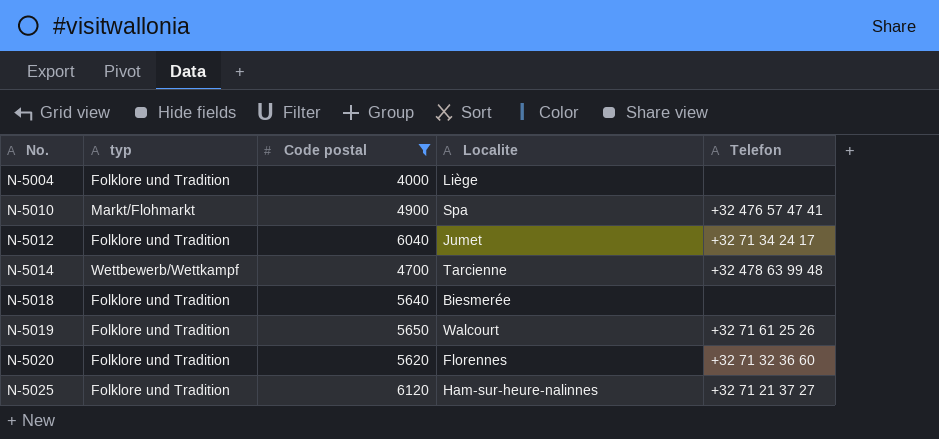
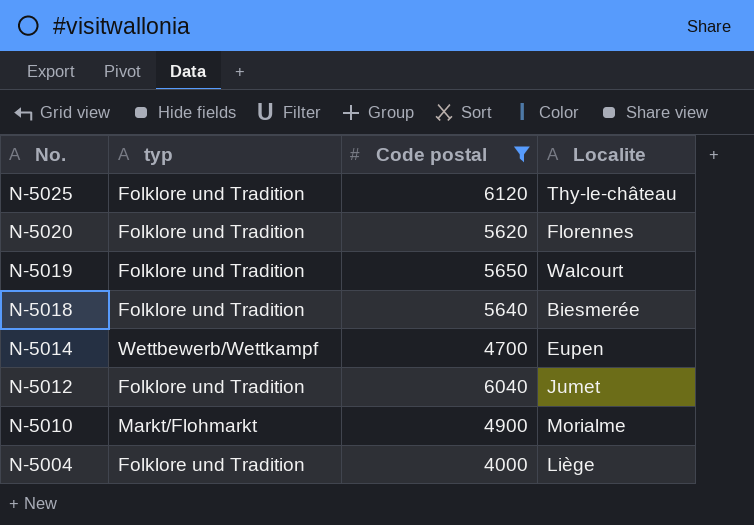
row order: No. ascending -> No. descending
column Telefon | position: 5 -> none
N-5025 | Localite: Ham-sur-heure-nalinnes -> Thy-le-château
N-5014 | Localite: Tarcienne -> Eupen
N-5010 | Localite: Spa -> Morialme

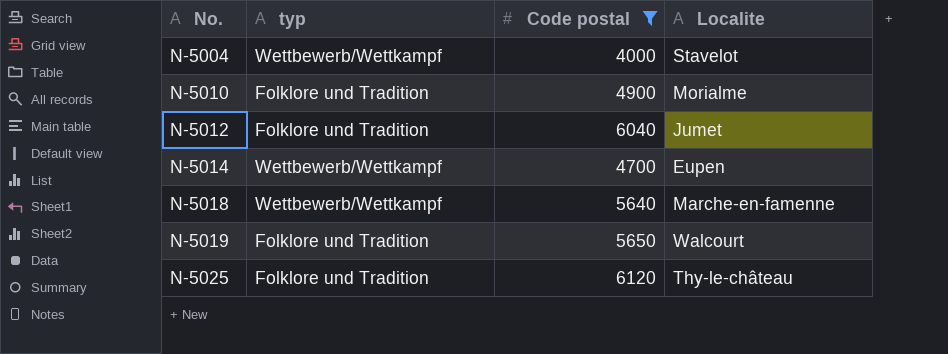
row order: No. descending -> No. ascending
row N-5020: Folklore und Tradition | 5620 | Florennes -> none
N-5004 | typ: Folklore und Tradition -> Wettbewerb/Wettkampf
N-5004 | Localite: Liège -> Stavelot
N-5010 | typ: Markt/Flohmarkt -> Folklore und Tradition
N-5018 | typ: Folklore und Tradition -> Wettbewerb/Wettkampf
N-5018 | Localite: Biesmerée -> Marche-en-famenne

